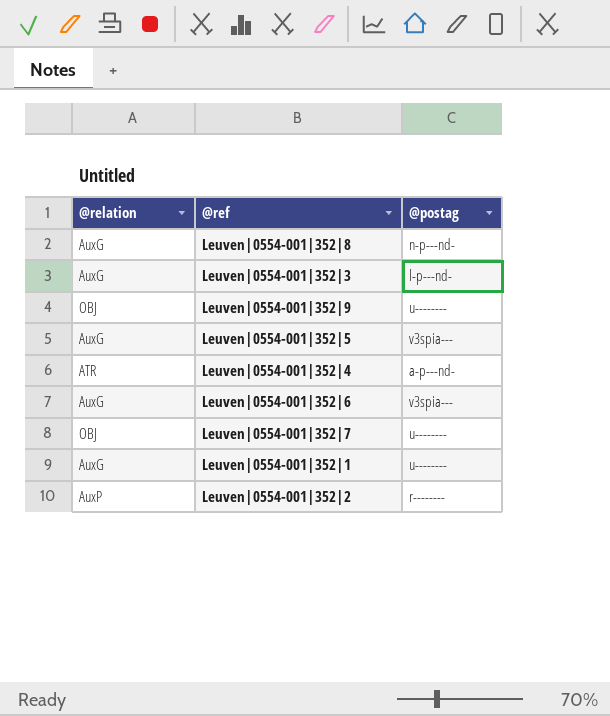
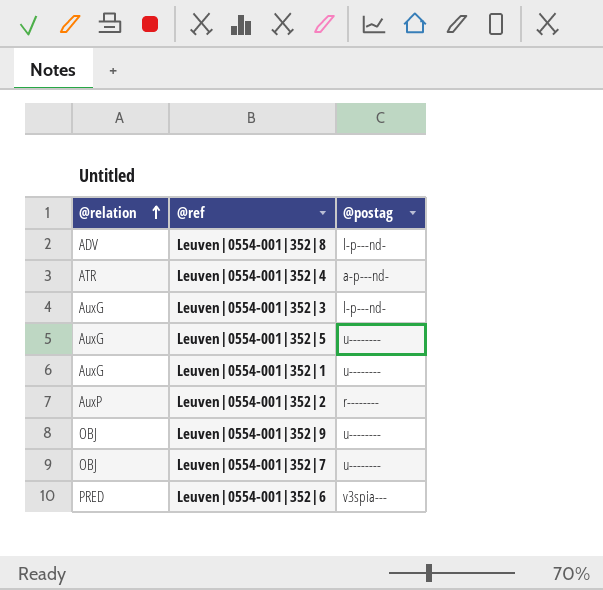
row order: none -> @relation ascending
Leuven|0554-001|352|8 | @relation: AuxG -> ADV
Leuven|0554-001|352|8 | @postag: n-p---nd- -> l-p---nd-
Leuven|0554-001|352|5 | @postag: v3spia--- -> u--------
Leuven|0554-001|352|6 | @relation: AuxG -> PRED

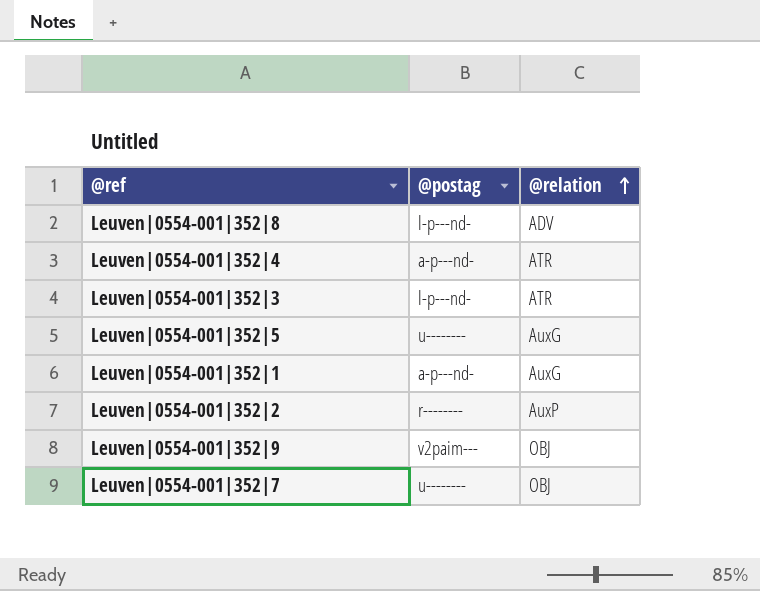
column @relation | position: 1 -> 3
row Leuven|0554-001|352|6: PRED | v3spia--- -> none
Leuven|0554-001|352|3 | @relation: AuxG -> ATR
Leuven|0554-001|352|1 | @postag: u-------- -> a-p---nd-
Leuven|0554-001|352|9 | @postag: u-------- -> v2paim---

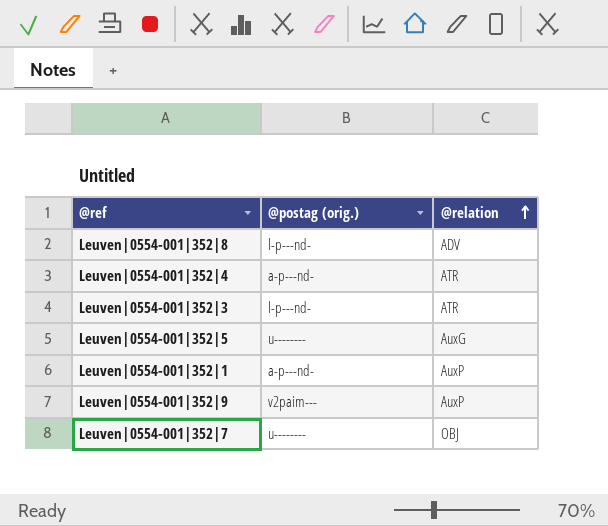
column name: @postag -> @postag (orig.)
row Leuven|0554-001|352|2: r-------- | AuxP -> none
Leuven|0554-001|352|1 | @relation: AuxG -> AuxP
Leuven|0554-001|352|9 | @relation: OBJ -> AuxP

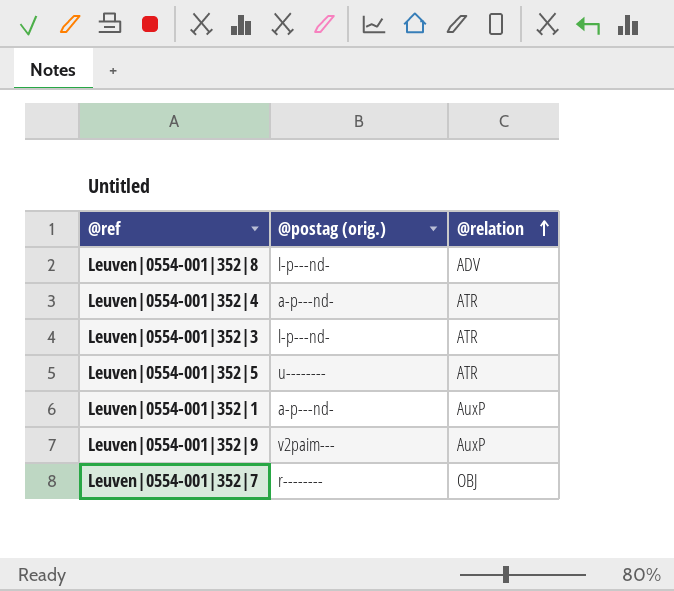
Leuven|0554-001|352|5 | @relation: AuxG -> ATR
Leuven|0554-001|352|7 | @postag (orig.): u-------- -> r--------

